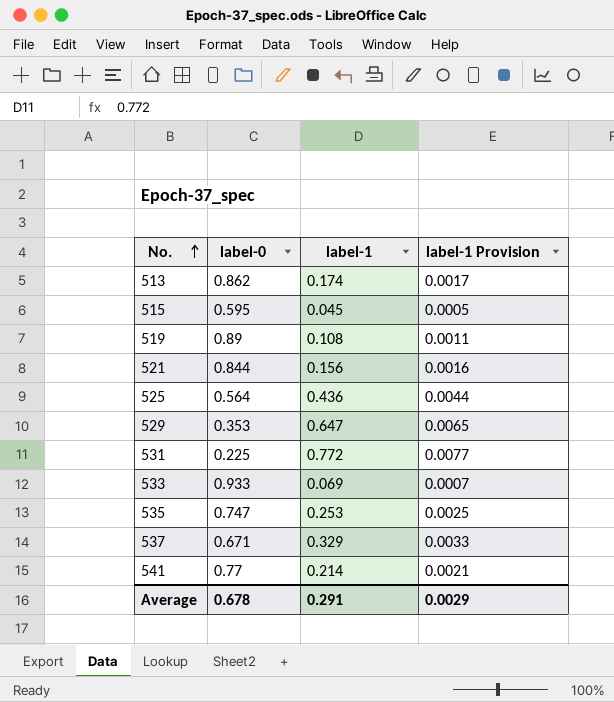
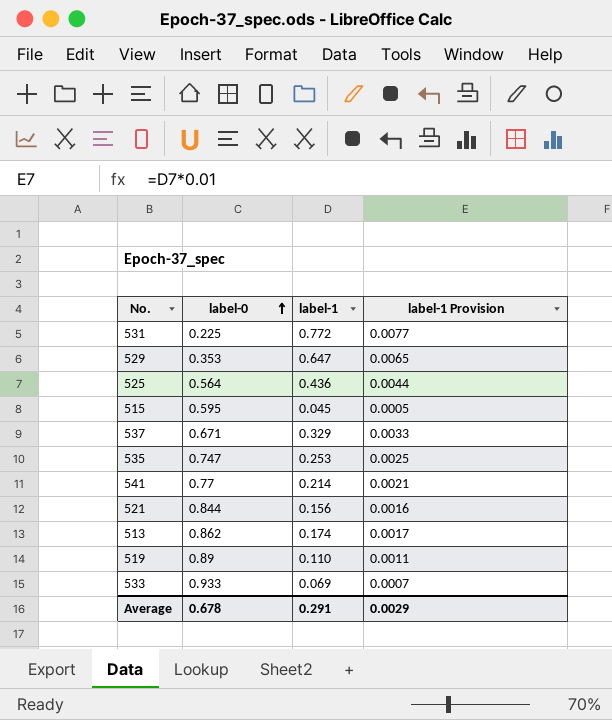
row order: No. ascending -> label-0 ascending
519 | label-1: 0.108 -> 0.110

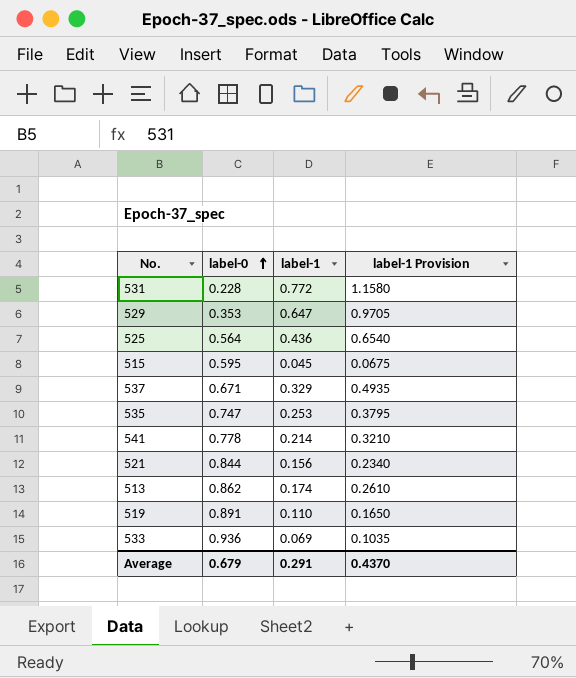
column label-1 Provision | formula: [label-1] * 0.01 -> [label-1] * 1.5
531 | label-0: 0.225 -> 0.228
541 | label-0: 0.77 -> 0.778
519 | label-0: 0.89 -> 0.891
533 | label-0: 0.933 -> 0.936
Average | label-0: 0.678 -> 0.679
Average | label-1 Provision: 0.0029 -> 0.4370

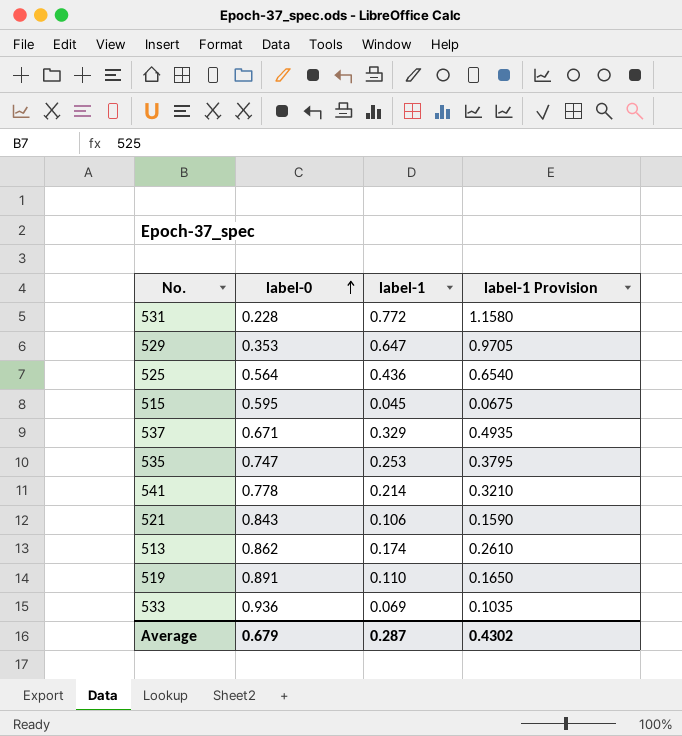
521 | label-0: 0.844 -> 0.843
521 | label-1: 0.156 -> 0.106
521 | label-1 Provision: 0.2340 -> 0.1590
Average | label-1: 0.291 -> 0.287
Average | label-1 Provision: 0.4370 -> 0.4302

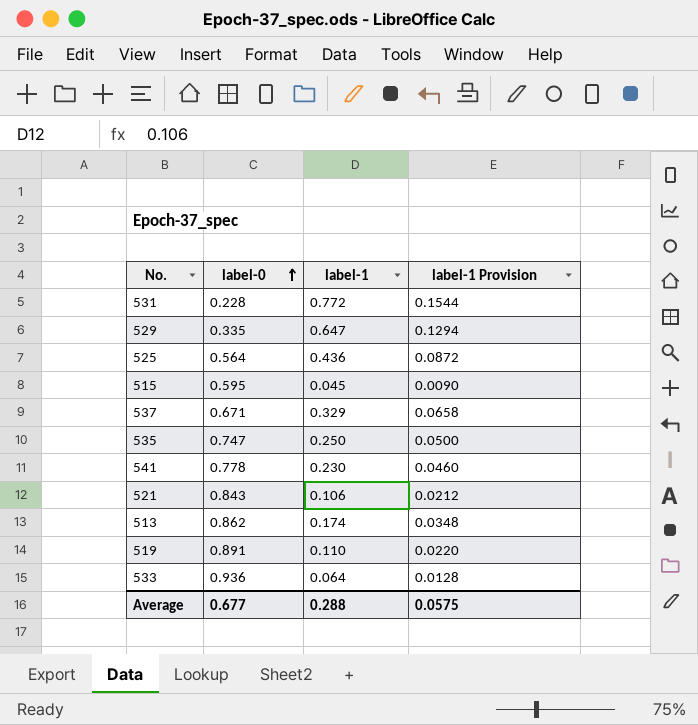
column label-1 Provision | formula: [label-1] * 1.5 -> [label-1] * 0.2
529 | label-0: 0.353 -> 0.335
535 | label-1: 0.253 -> 0.250
541 | label-1: 0.214 -> 0.230
533 | label-1: 0.069 -> 0.064
Average | label-0: 0.679 -> 0.677
Average | label-1: 0.287 -> 0.288
Average | label-1 Provision: 0.4302 -> 0.0575

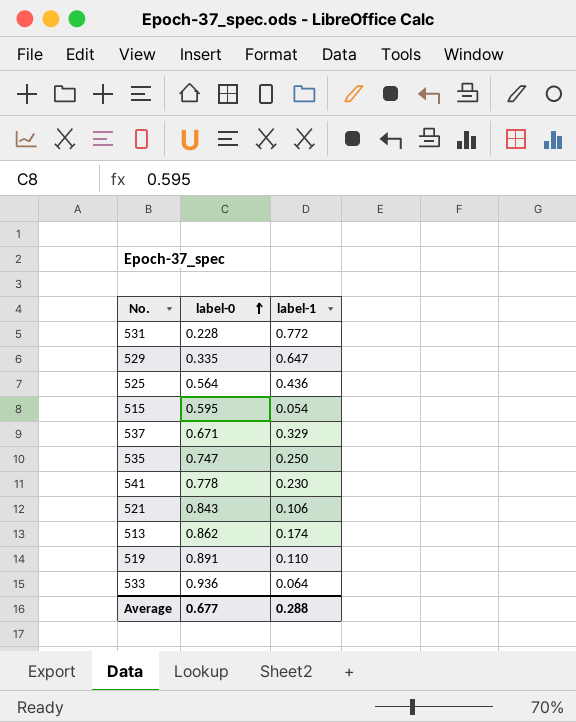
column label-1 Provision | formula: [label-1] * 0.2 -> none
515 | label-1: 0.045 -> 0.054

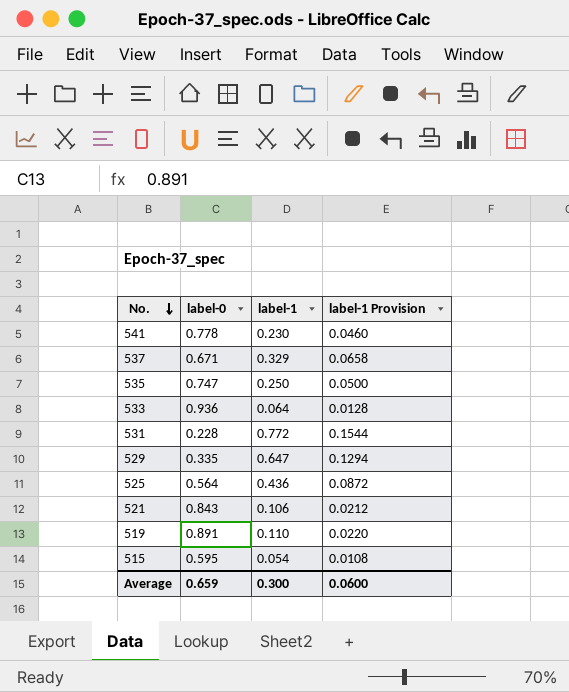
row order: label-0 ascending -> No. descending
column label-1 Provision | formula: none -> [label-1] * 0.2
row 513: 0.862 | 0.174 -> none
Average | label-0: 0.677 -> 0.659
Average | label-1: 0.288 -> 0.300

